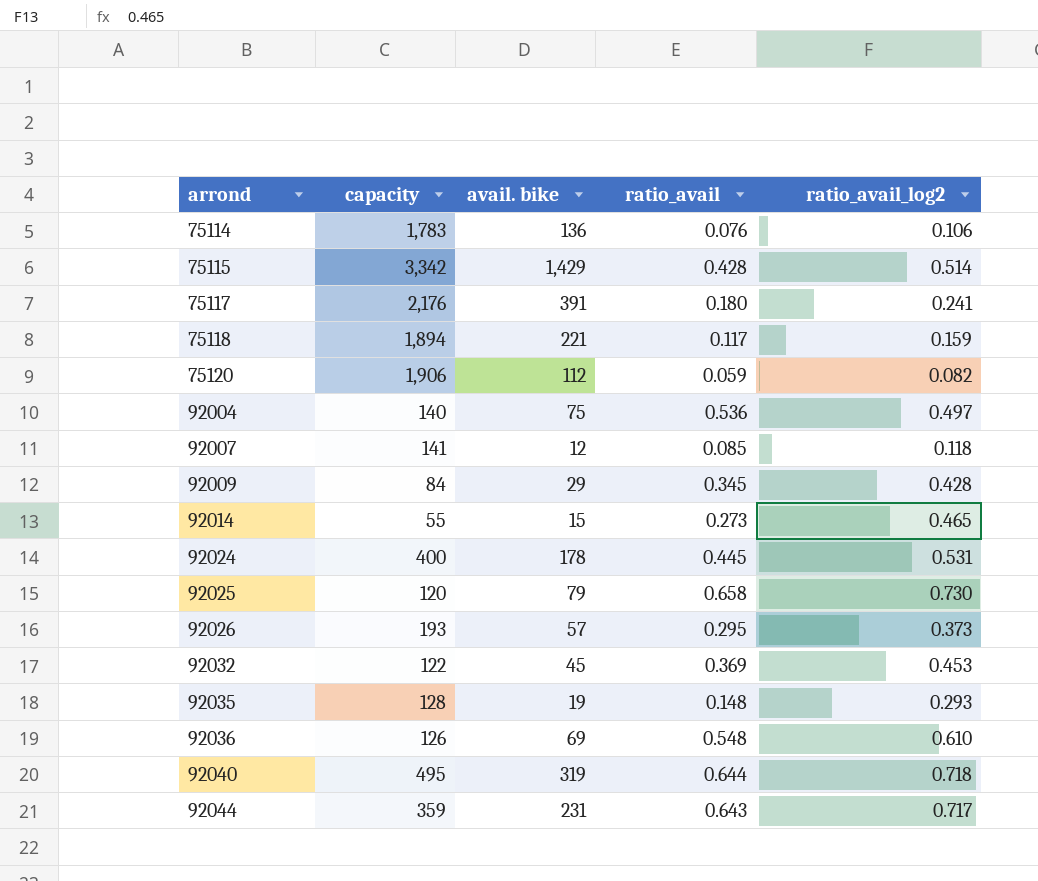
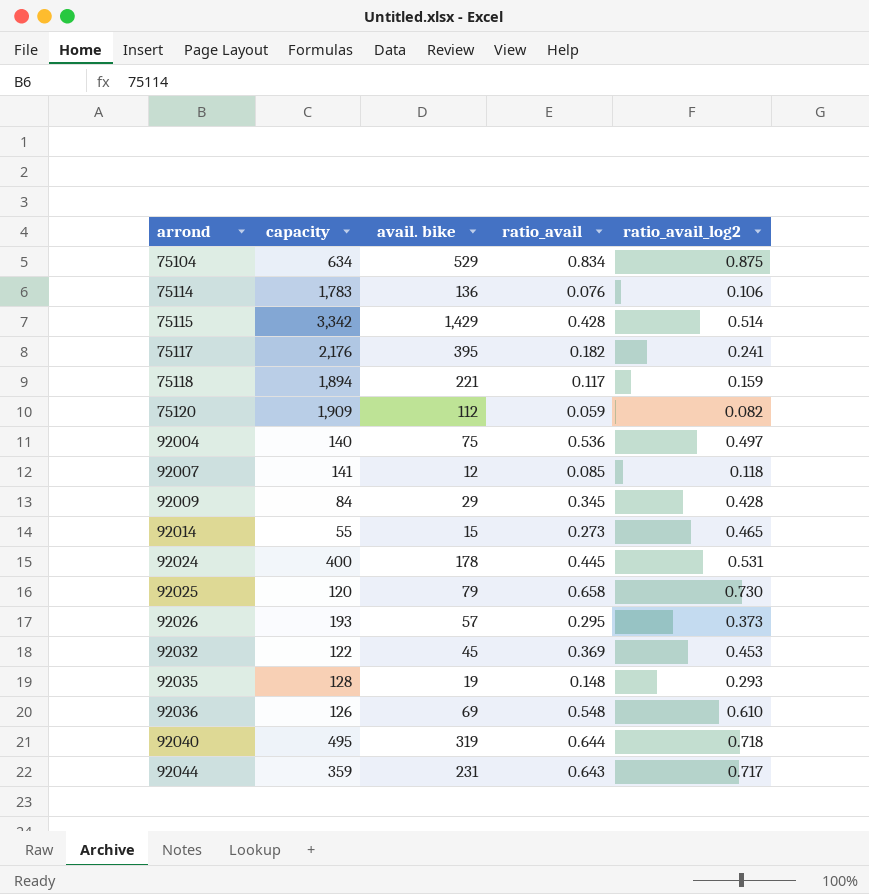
row 75104: none -> 634 | 529 | 0.834 | 0.875
75117 | avail. bike: 391 -> 395
75117 | ratio_avail: 0.180 -> 0.182
75120 | capacity: 1,906 -> 1,909

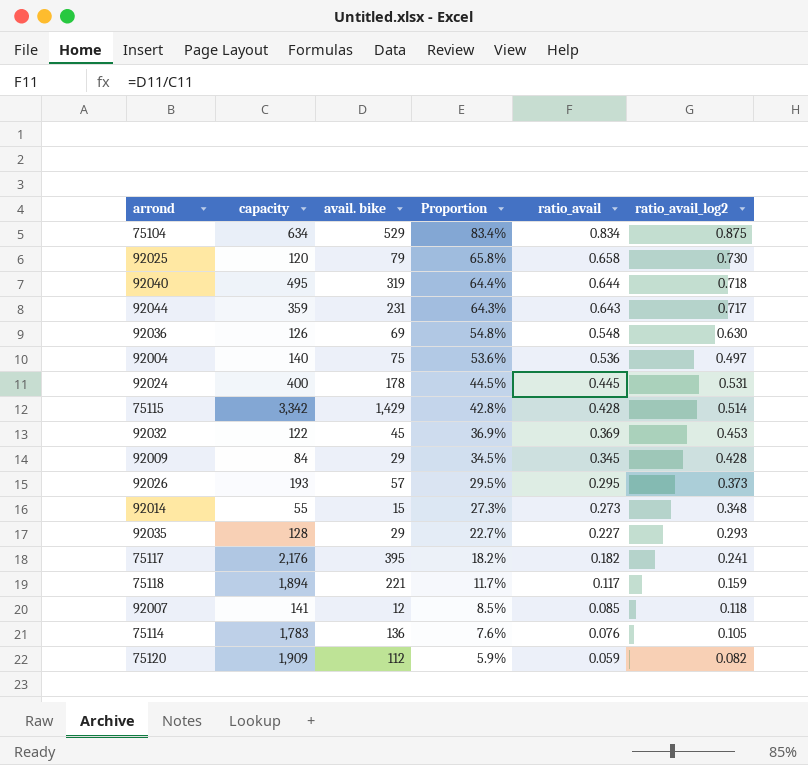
row order: arrond ascending -> Proportion descending
column Proportion | formula: none -> [avail. bike] / [capacity]
92036 | ratio_avail_log2: 0.610 -> 0.630
92014 | ratio_avail_log2: 0.465 -> 0.348
92035 | avail. bike: 19 -> 29
92035 | ratio_avail: 0.148 -> 0.227
75114 | ratio_avail_log2: 0.106 -> 0.105

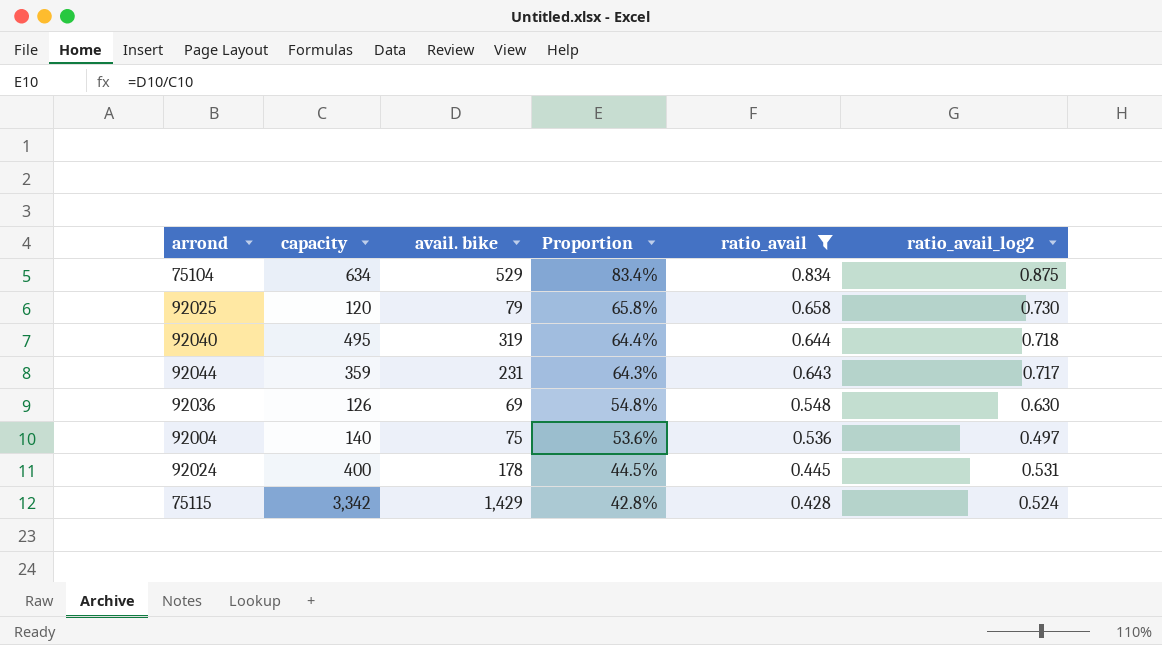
filter: none -> ratio_avail >= 0.428
75115 | ratio_avail_log2: 0.514 -> 0.524

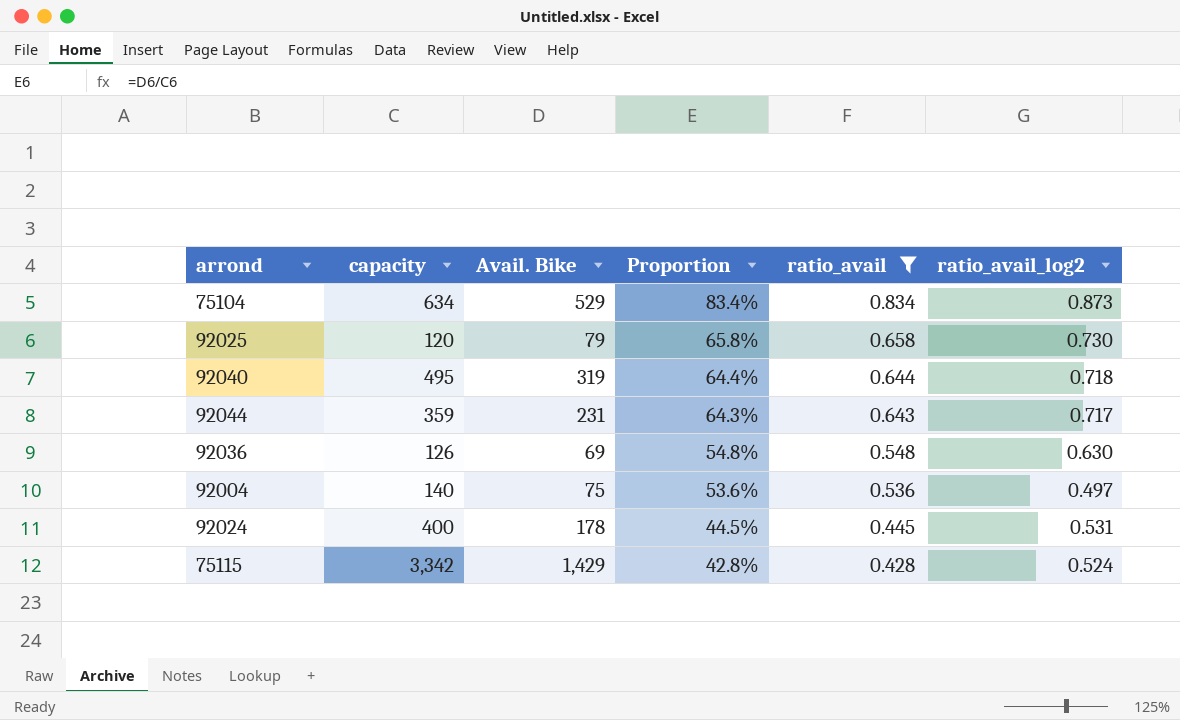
column name: avail. bike -> Avail. Bike
75104 | ratio_avail_log2: 0.875 -> 0.873

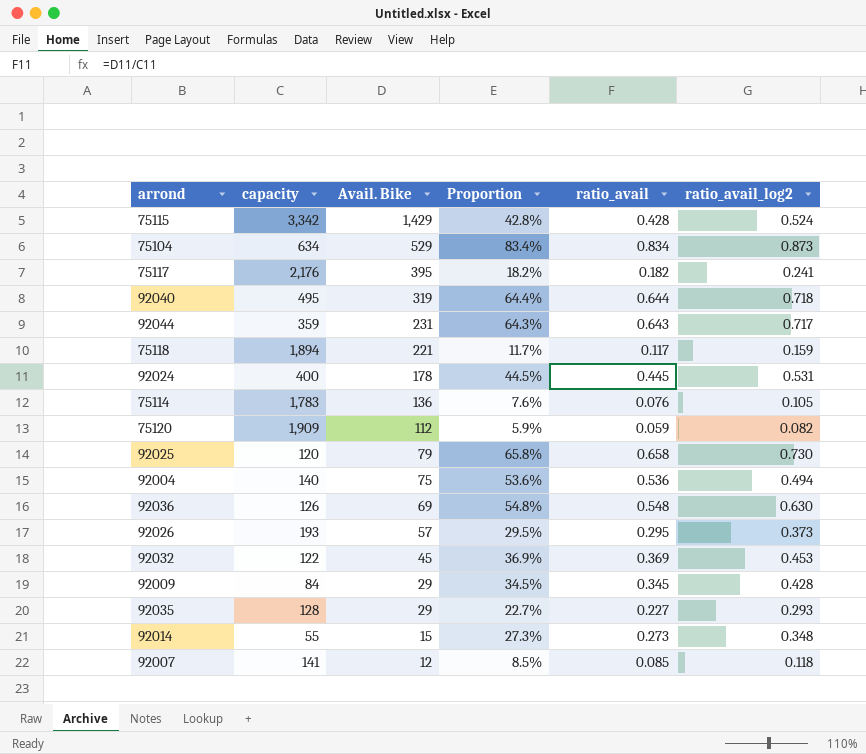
filter: ratio_avail >= 0.428 -> none
row order: Proportion descending -> Avail. Bike descending
92004 | ratio_avail_log2: 0.497 -> 0.494

